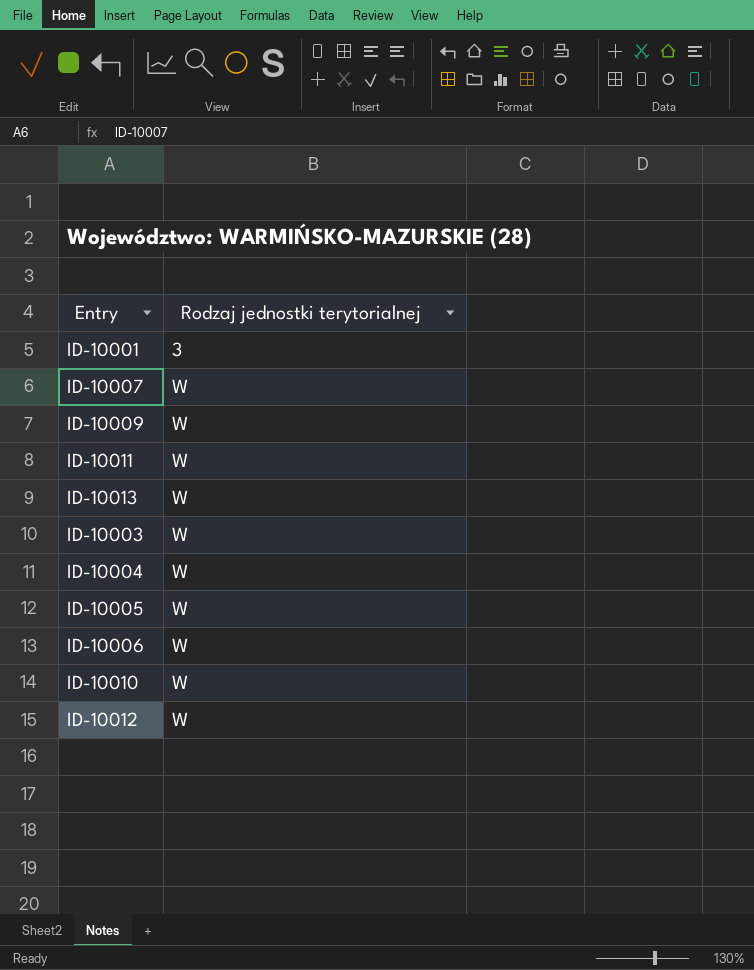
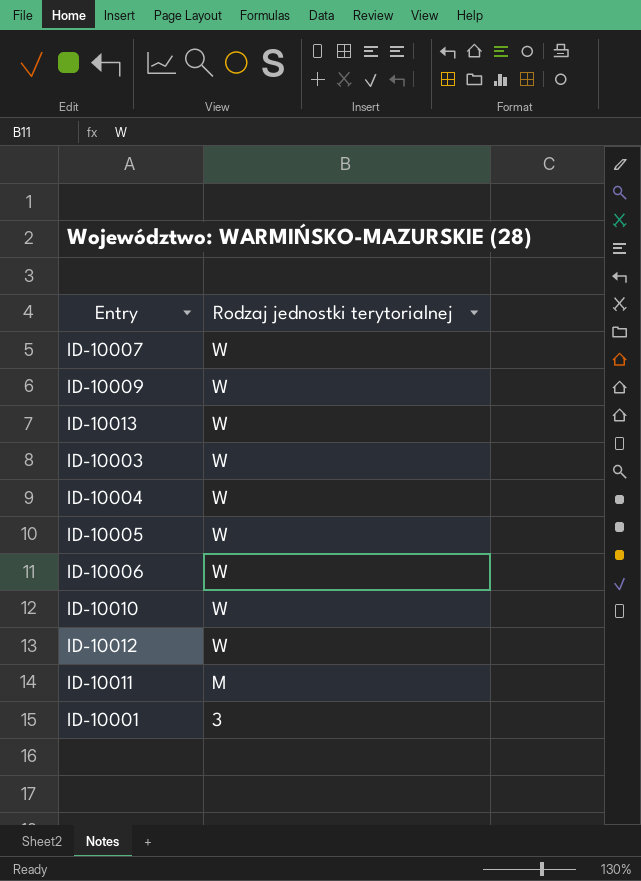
row order: Rodzaj jednostki terytorialnej ascending -> Rodzaj jednostki terytorialnej descending
ID-10011 | Rodzaj jednostki terytorialnej: W -> M

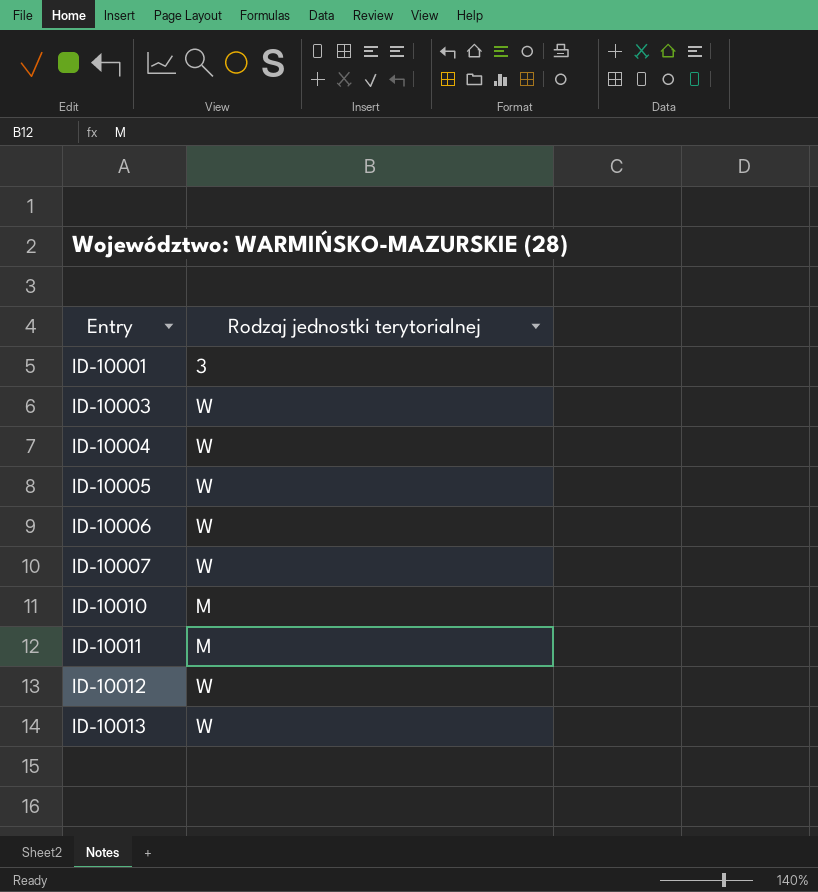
row order: Rodzaj jednostki terytorialnej descending -> Entry ascending
row ID-10009: W -> none
ID-10010 | Rodzaj jednostki terytorialnej: W -> M

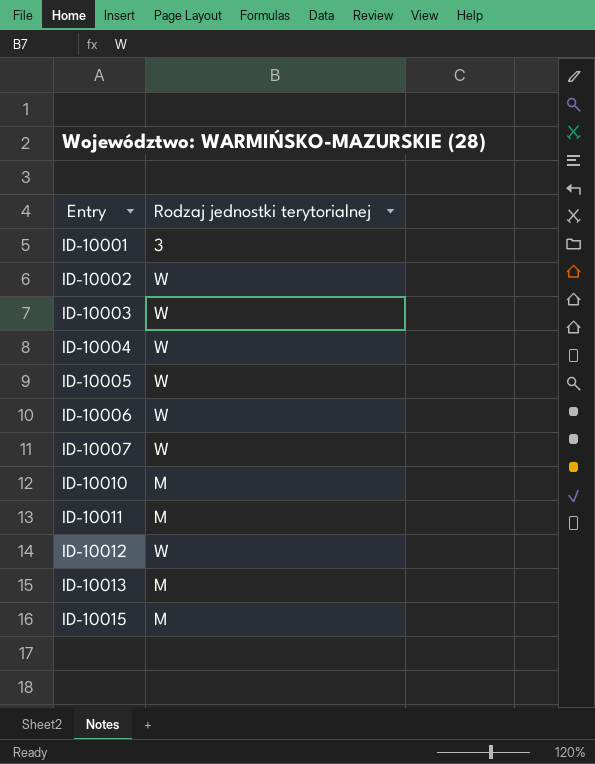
row ID-10002: none -> W
ID-10013 | Rodzaj jednostki terytorialnej: W -> M
row ID-10015: none -> M

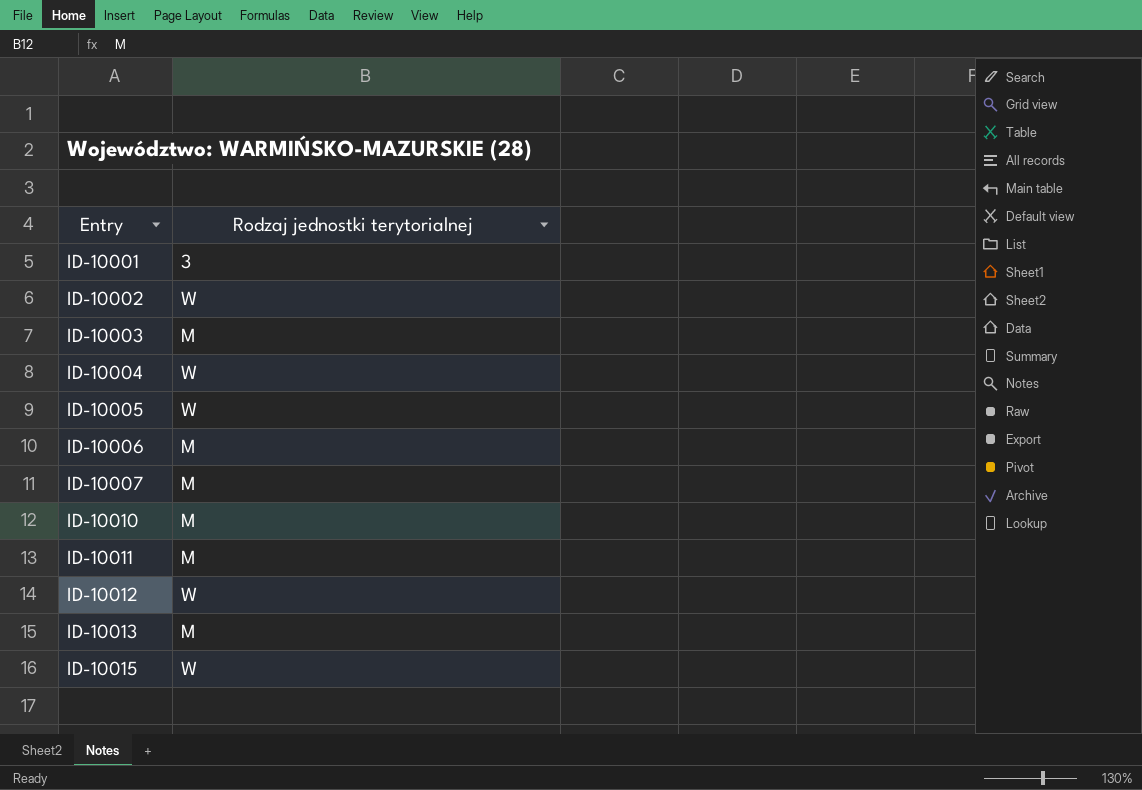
ID-10003 | Rodzaj jednostki terytorialnej: W -> M
ID-10006 | Rodzaj jednostki terytorialnej: W -> M
ID-10007 | Rodzaj jednostki terytorialnej: W -> M
ID-10015 | Rodzaj jednostki terytorialnej: M -> W

